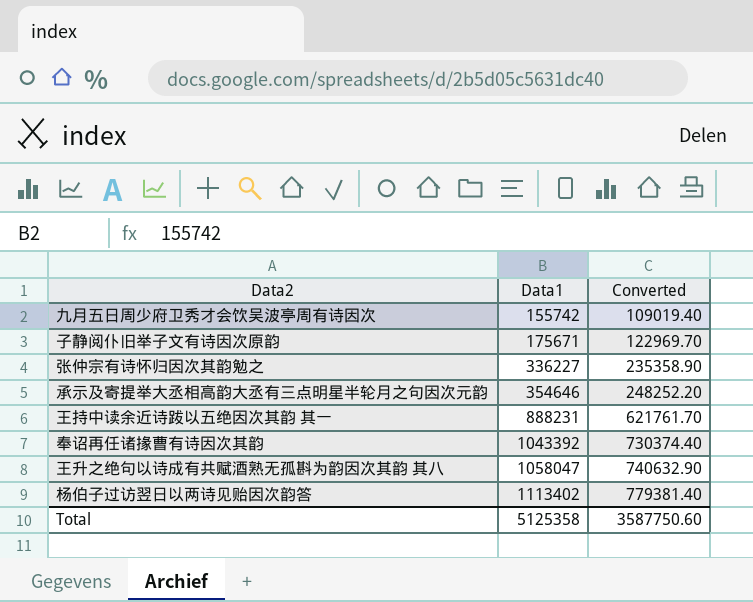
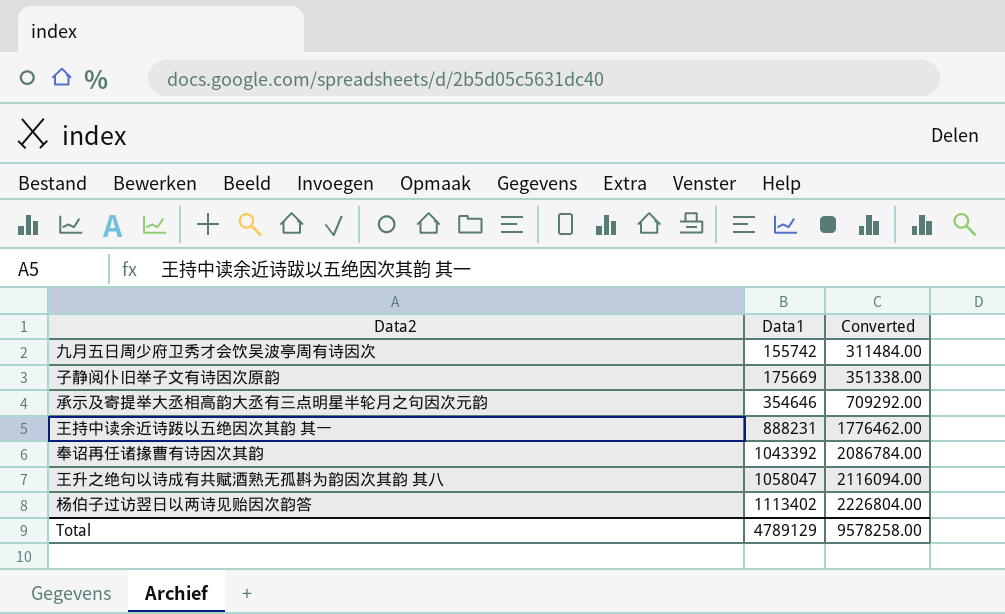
column Converted | formula: [Data1] * 0.7 -> [Data1] * 2
row 张仲宗有诗怀归因次其韵勉之: 336227 | 235358.90 -> none
子静阅仆旧举子文有诗因次原韵 | Data1: 175671 -> 175669
Total | Data1: 5125358 -> 4789129
Total | Converted: 3587750.60 -> 9578258.00

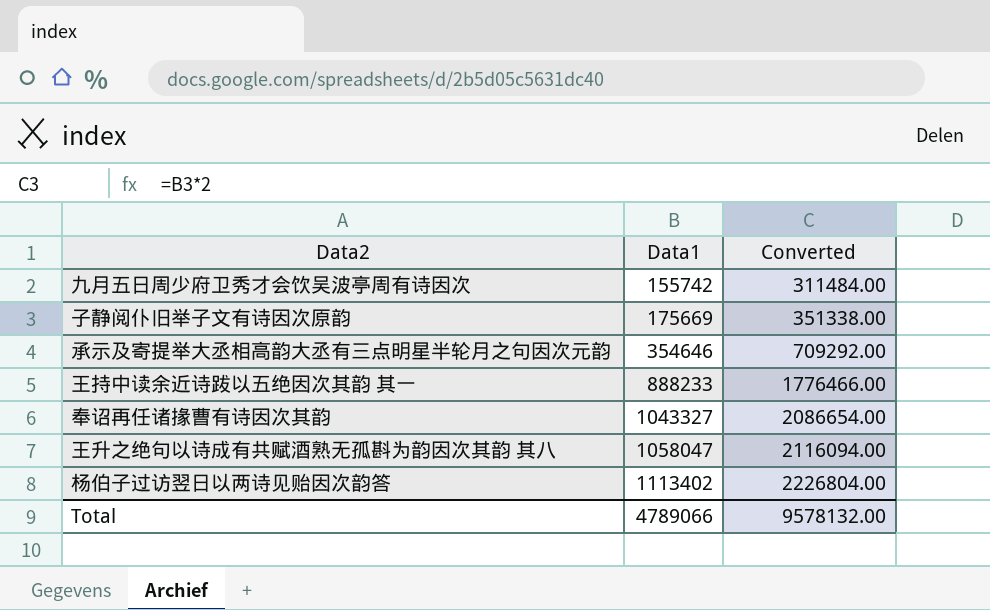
王持中读余近诗跋以五绝因次其韵 其一 | Data1: 888231 -> 888233
王持中读余近诗跋以五绝因次其韵 其一 | Converted: 1776462.00 -> 1776466.00
奉诏再任诸掾曹有诗因次其韵 | Data1: 1043392 -> 1043327
奉诏再任诸掾曹有诗因次其韵 | Converted: 2086784.00 -> 2086654.00
Total | Data1: 4789129 -> 4789066
Total | Converted: 9578258.00 -> 9578132.00

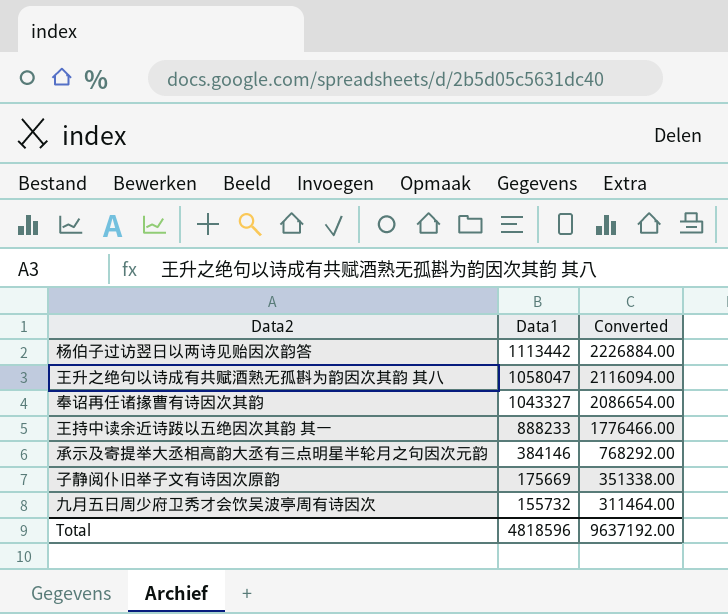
row order: Data1 ascending -> Data1 descending
杨伯子过访翌日以两诗见贻因次韵答 | Data1: 1113402 -> 1113442
杨伯子过访翌日以两诗见贻因次韵答 | Converted: 2226804.00 -> 2226884.00
承示及寄提举大丞相高韵大丞有三点明星半轮月之句因次元韵 | Data1: 354646 -> 384146
承示及寄提举大丞相高韵大丞有三点明星半轮月之句因次元韵 | Converted: 709292.00 -> 768292.00
九月五日周少府卫秀才会饮吴波亭周有诗因次 | Data1: 155742 -> 155732
九月五日周少府卫秀才会饮吴波亭周有诗因次 | Converted: 311484.00 -> 311464.00
Total | Data1: 4789066 -> 4818596
Total | Converted: 9578132.00 -> 9637192.00

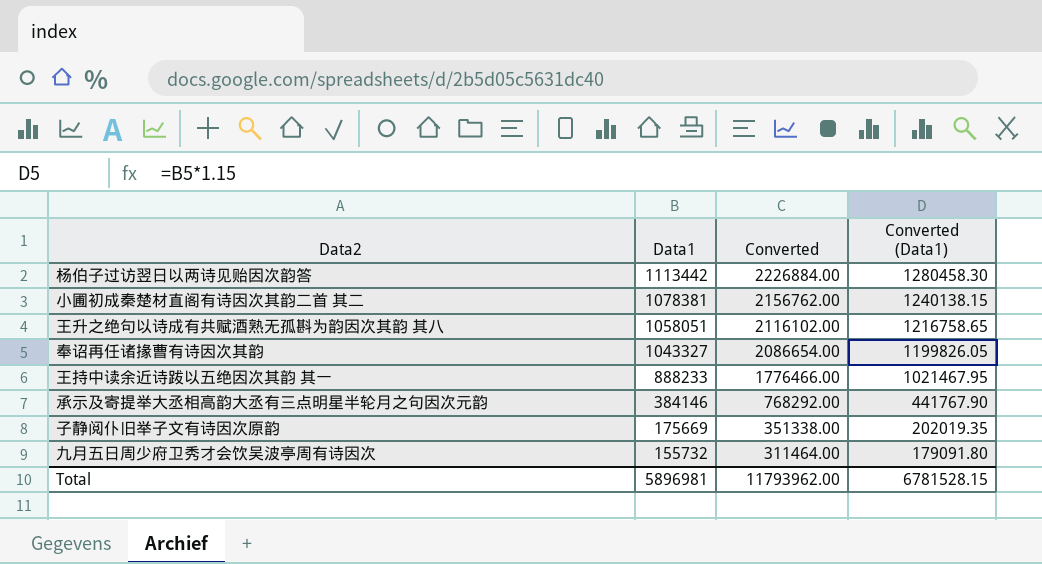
column Converted (Data1) | formula: none -> [Data1] * 1.15
row 小圃初成秦楚材直阁有诗因次其韵二首 其二: none -> 1078381 | 2156762.00 | 1240138.15
王升之绝句以诗成有共赋酒熟无孤斟为韵因次其韵 其八 | Data1: 1058047 -> 1058051
王升之绝句以诗成有共赋酒熟无孤斟为韵因次其韵 其八 | Converted: 2116094.00 -> 2116102.00
Total | Data1: 4818596 -> 5896981
Total | Converted: 9637192.00 -> 11793962.00

